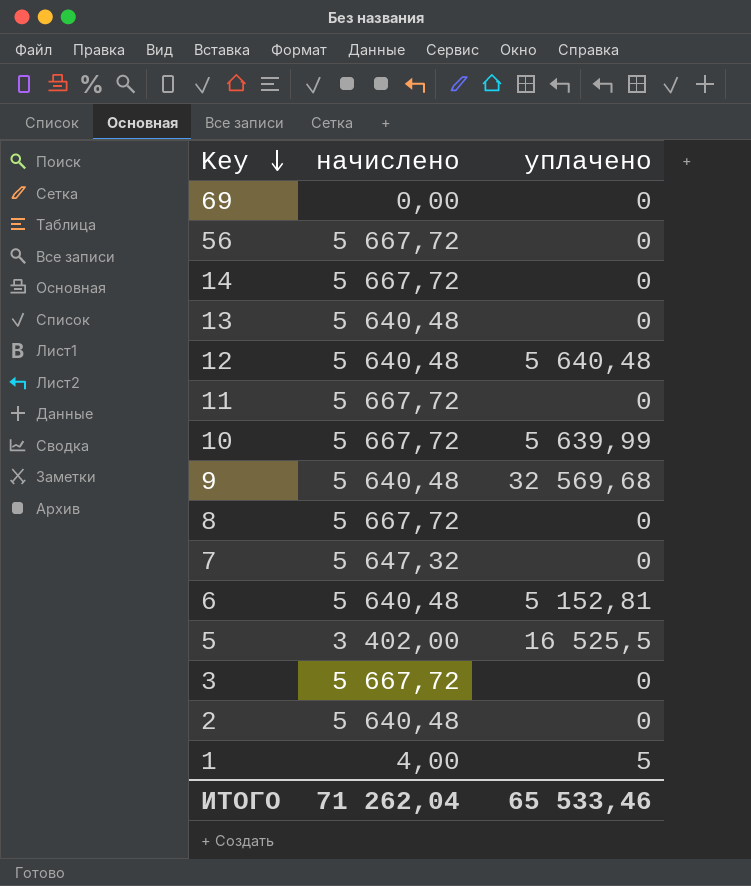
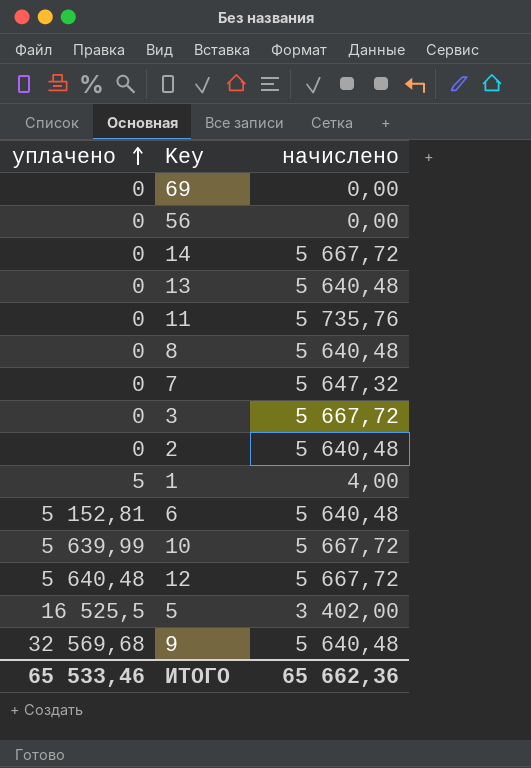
row order: Key descending -> уплачено ascending
column уплачено | position: 3 -> 1
56 | начислено: 5 667,72 -> 0,00
11 | начислено: 5 667,72 -> 5 735,76
8 | начислено: 5 667,72 -> 5 640,48
12 | начислено: 5 640,48 -> 5 667,72
ИТОГО | начислено: 71 262,04 -> 65 662,36

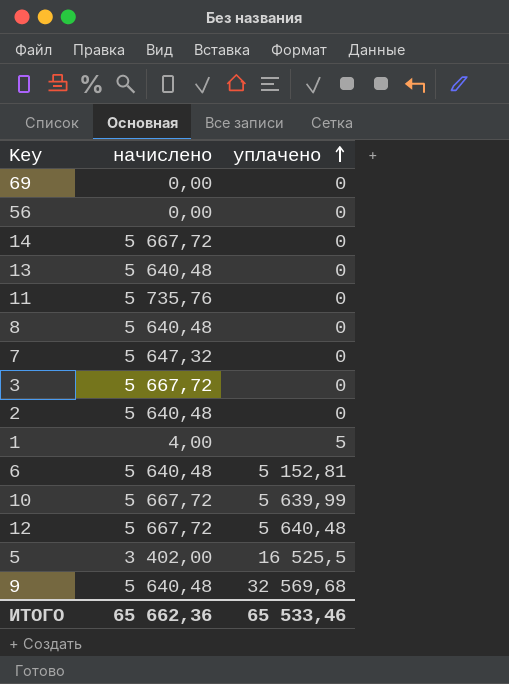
column уплачено | position: 1 -> 3

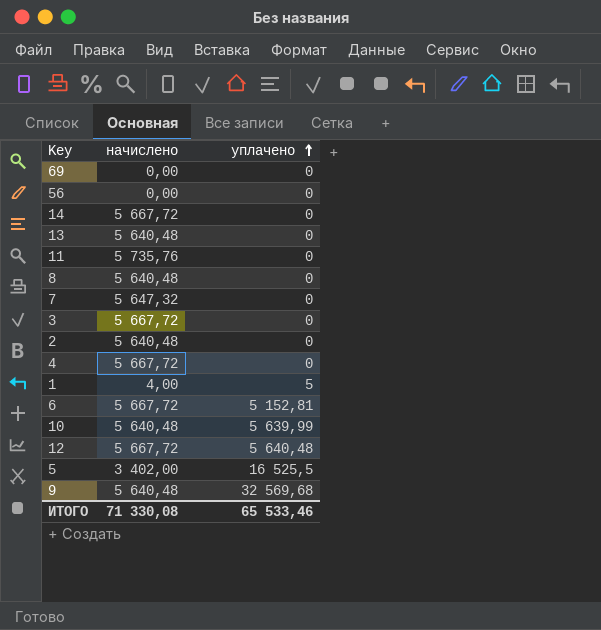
row 4: none -> 5 667,72 | 0
6 | начислено: 5 640,48 -> 5 667,72
10 | начислено: 5 667,72 -> 5 640,48
ИТОГО | начислено: 65 662,36 -> 71 330,08

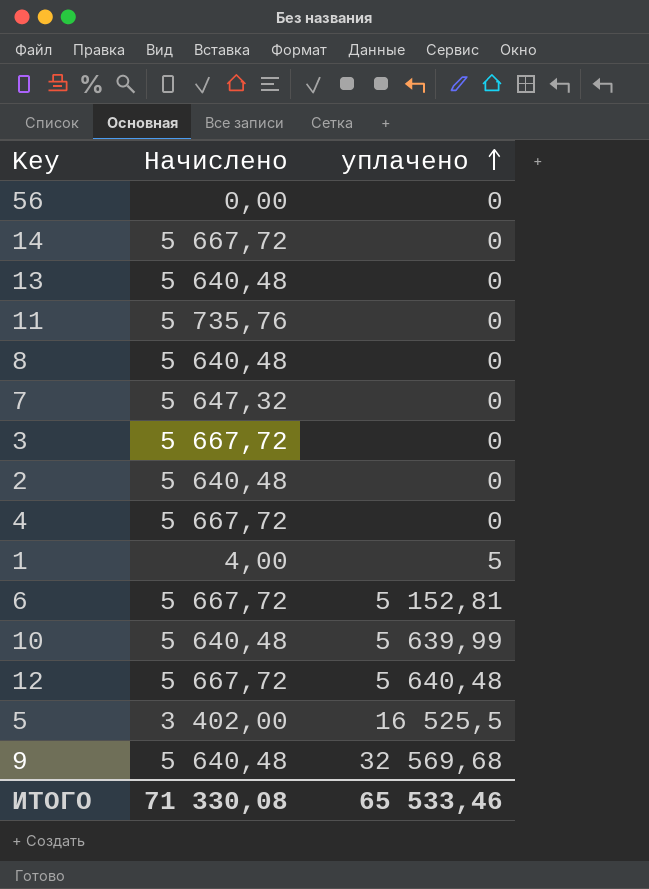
column name: начислено -> Начислено
row 69: 0,00 | 0 -> none

